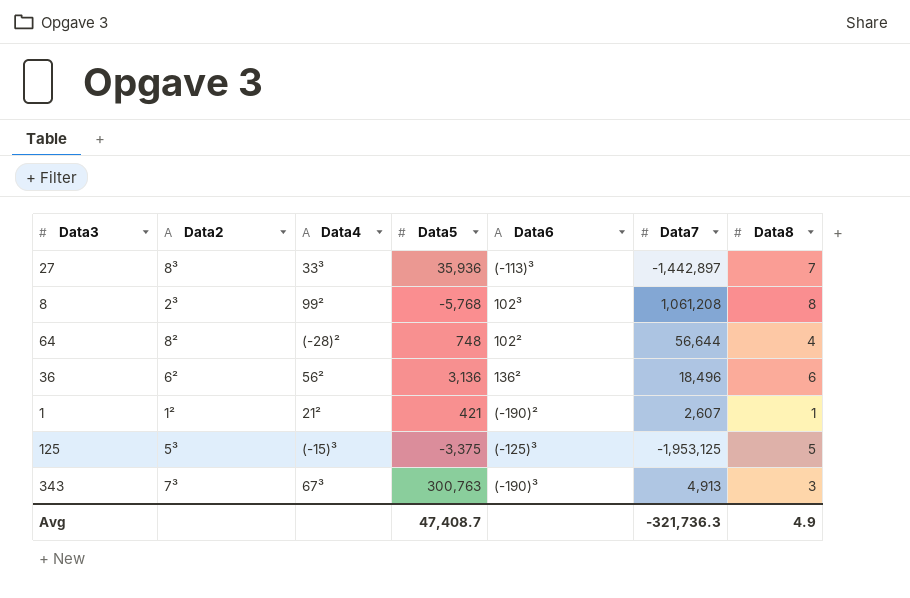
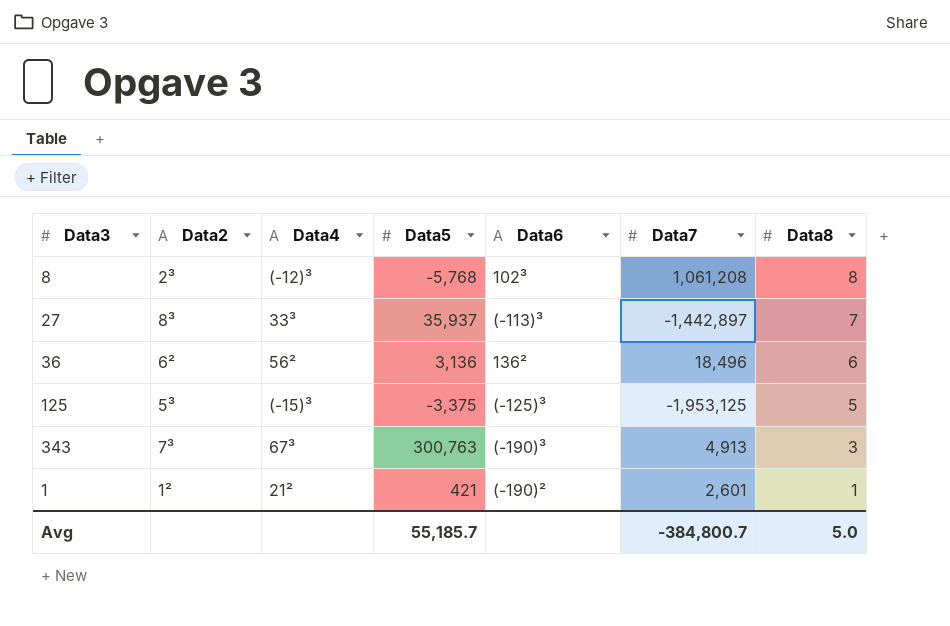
row order: none -> Data8 descending
row 64: 8² | (-28)² | 748 | 102² | 56,644 | 4 -> none
8 | Data4: 99² -> (-12)³
27 | Data5: 35,936 -> 35,937
1 | Data7: 2,607 -> 2,601
Avg | Data5: 47,408.7 -> 55,185.7
Avg | Data7: -321,736.3 -> -384,800.7
Avg | Data8: 4.9 -> 5.0

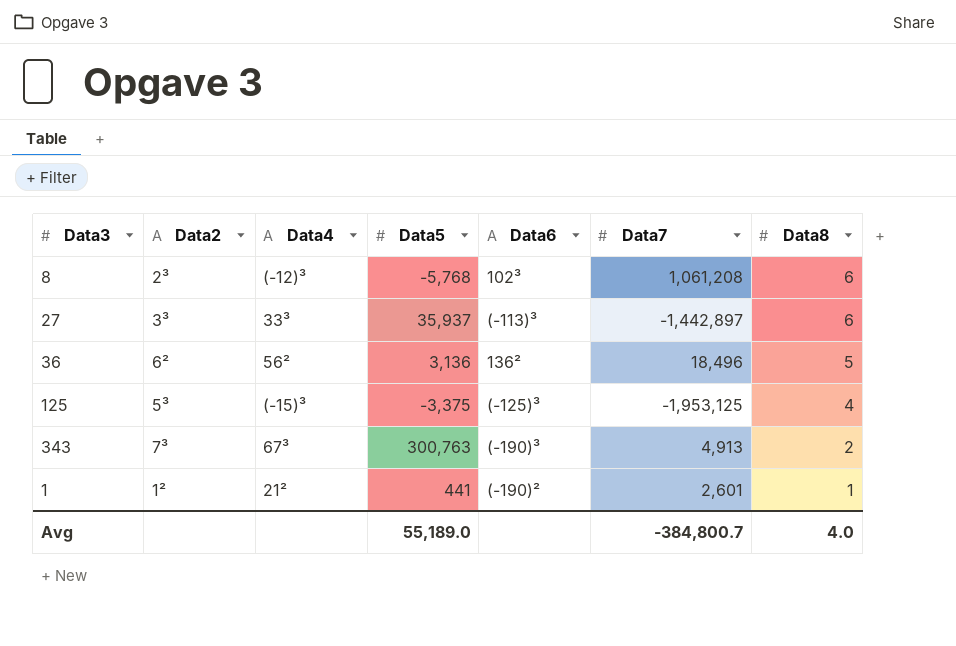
8 | Data8: 8 -> 6
27 | Data2: 8³ -> 3³
27 | Data8: 7 -> 6
36 | Data8: 6 -> 5
125 | Data8: 5 -> 4
343 | Data8: 3 -> 2
1 | Data5: 421 -> 441
Avg | Data5: 55,185.7 -> 55,189.0
Avg | Data8: 5.0 -> 4.0

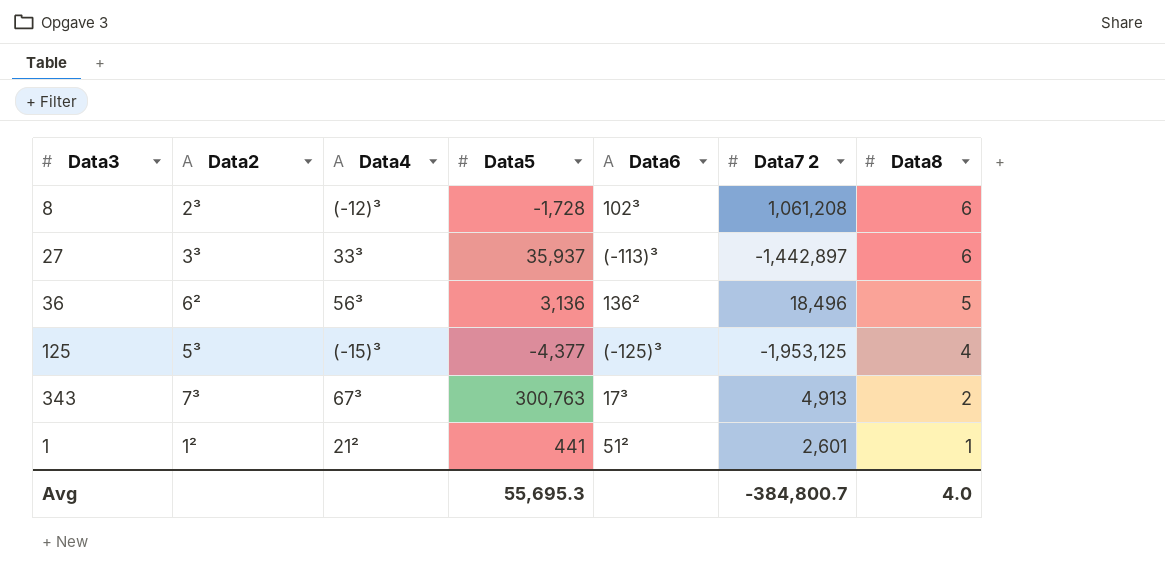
column name: Data7 -> Data7 2
8 | Data5: -5,768 -> -1,728
36 | Data4: 56² -> 56³
125 | Data5: -3,375 -> -4,377
343 | Data6: (-190)³ -> 17³
1 | Data6: (-190)² -> 51²
Avg | Data5: 55,189.0 -> 55,695.3

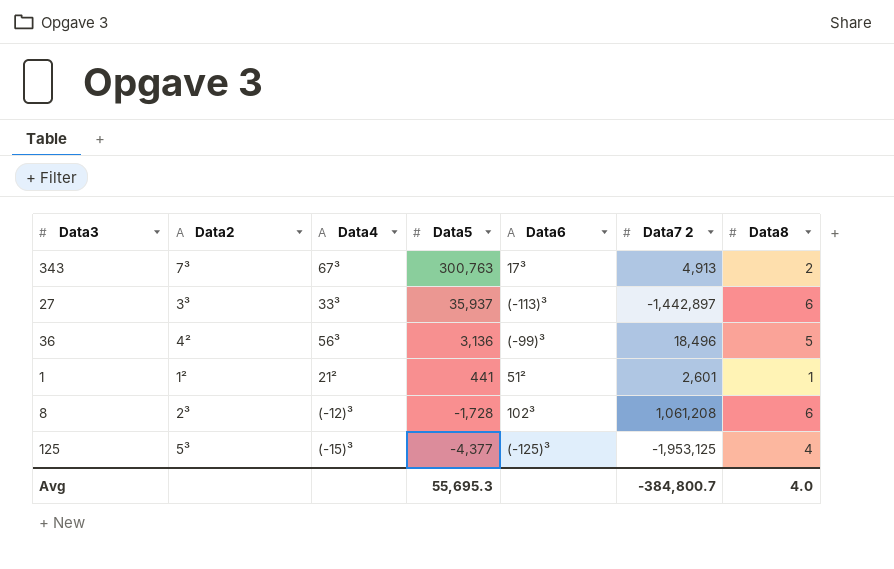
row order: Data8 descending -> Data5 descending
36 | Data2: 6² -> 4²
36 | Data6: 136² -> (-99)³

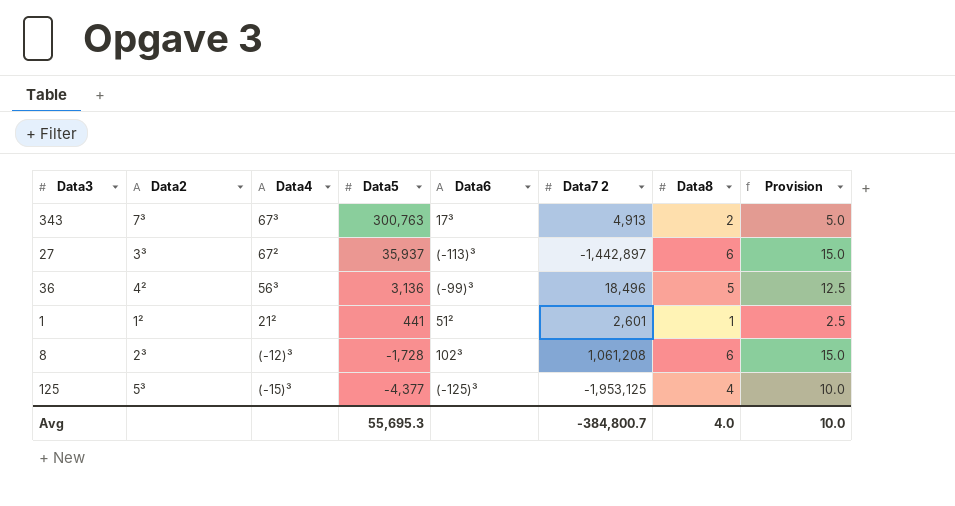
column Provision | formula: none -> [Data8] * 2.5
27 | Data4: 33³ -> 67²

